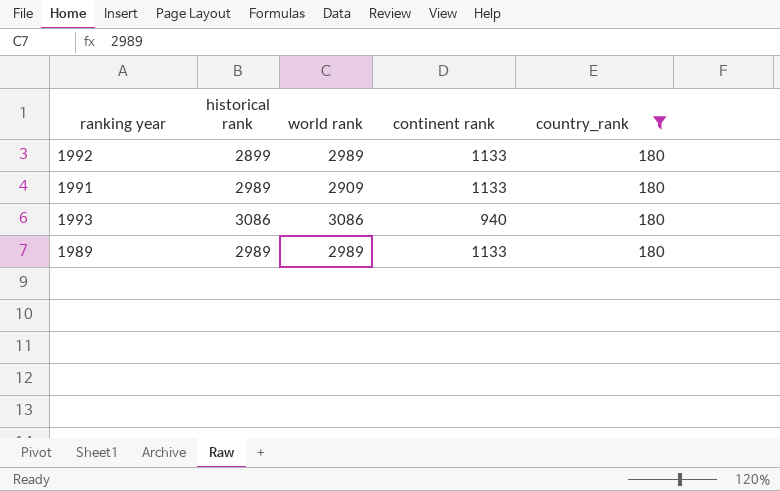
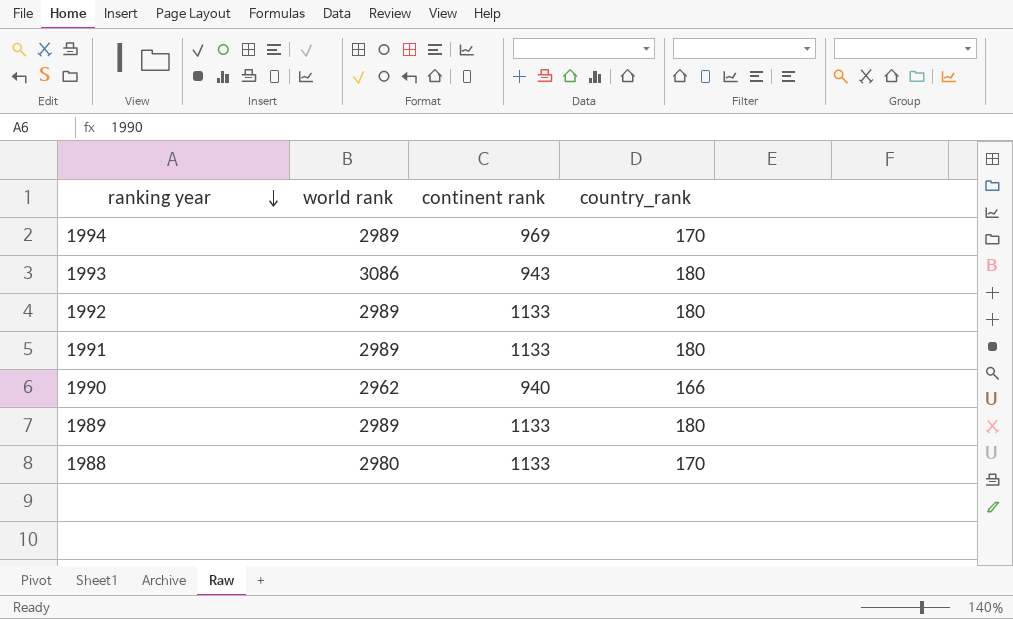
filter: country_rank = 180 -> none
row order: none -> ranking year descending
column historical rank | position: 2 -> none
1993 | continent rank: 940 -> 943
1991 | world rank: 2909 -> 2989

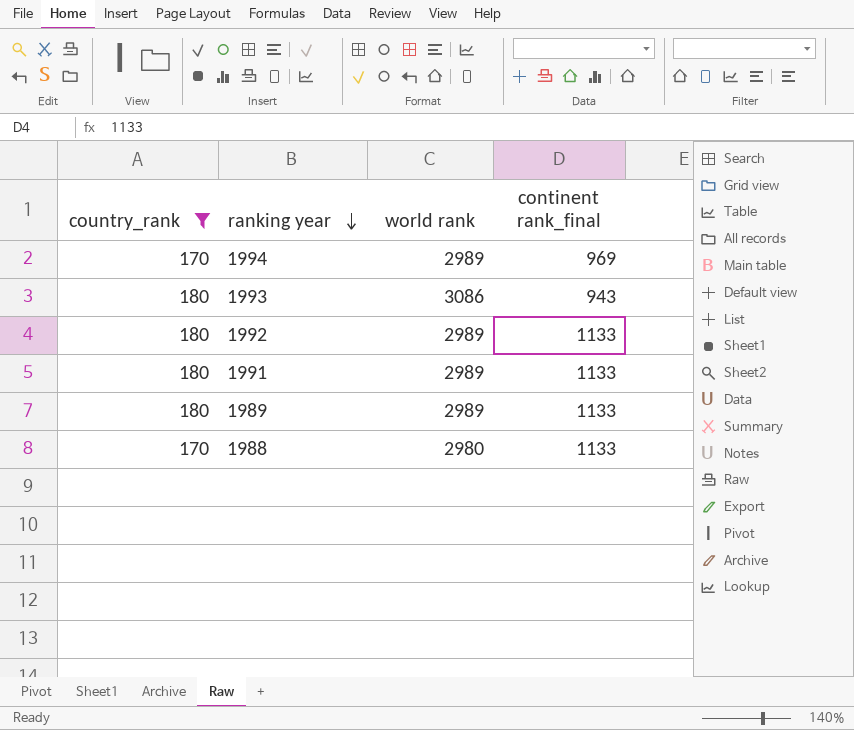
filter: none -> country_rank != 166
column country_rank | position: 4 -> 1
column name: continent rank -> continent rank_final

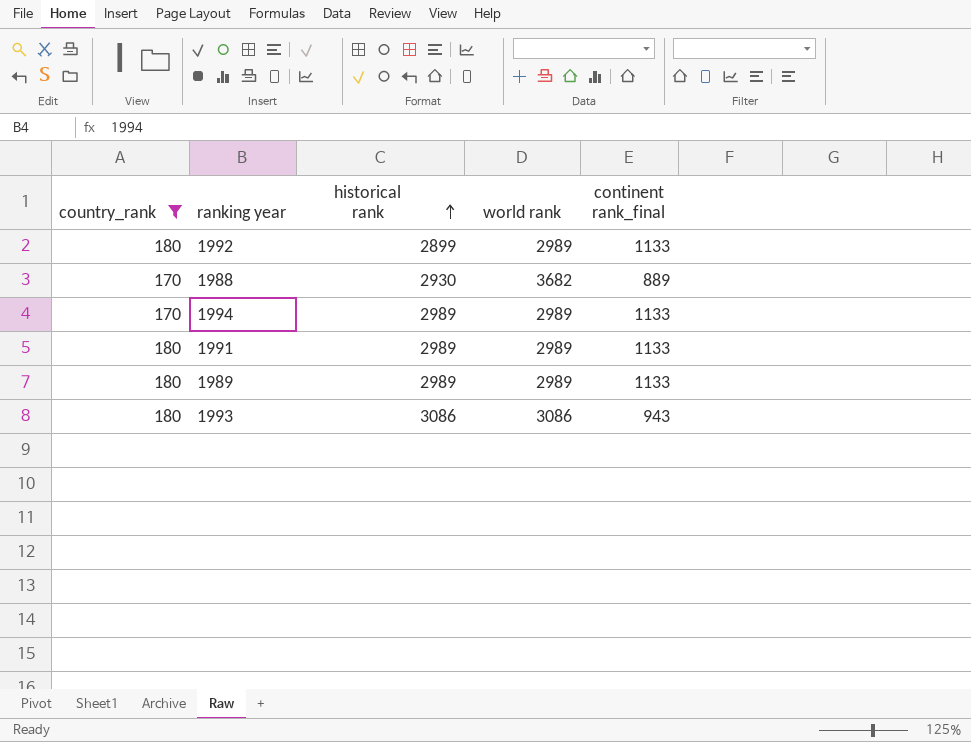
row order: ranking year descending -> historical rank ascending
column historical rank | position: none -> 3
1988 | world rank: 2980 -> 3682
1988 | continent rank_final: 1133 -> 889
1994 | continent rank_final: 969 -> 1133

